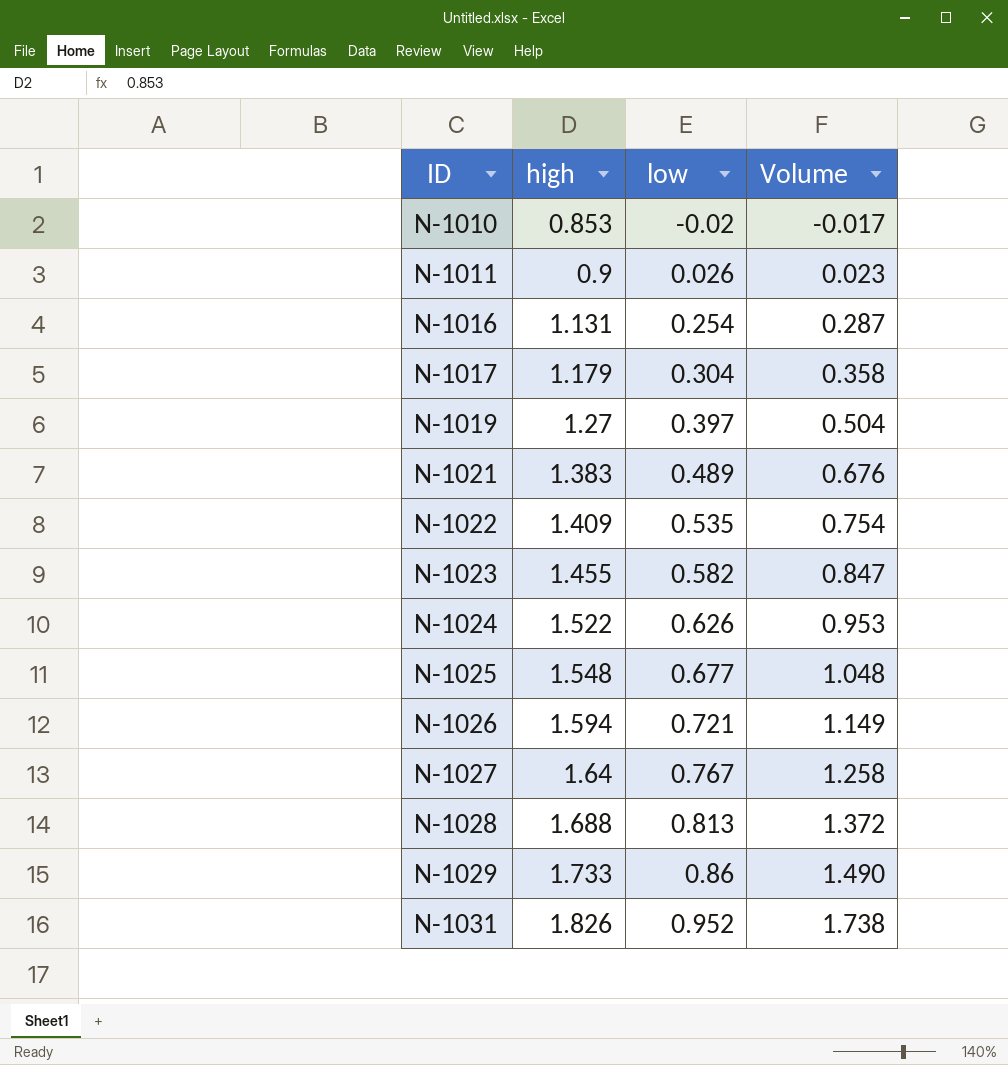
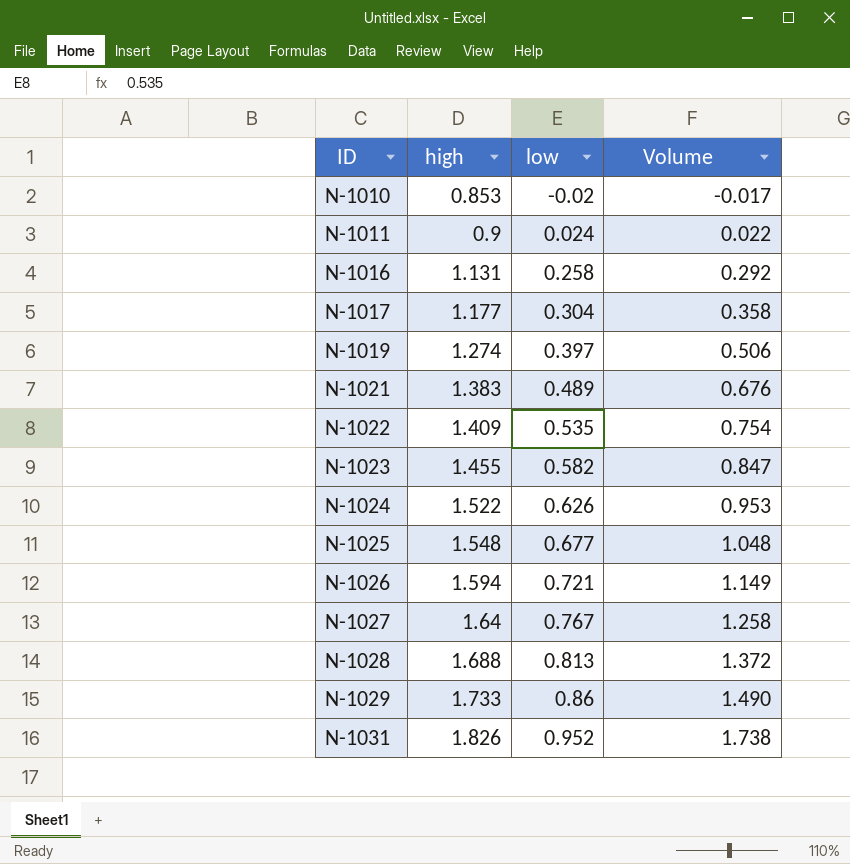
N-1011 | low: 0.026 -> 0.024
N-1011 | Volume: 0.023 -> 0.022
N-1016 | low: 0.254 -> 0.258
N-1016 | Volume: 0.287 -> 0.292
N-1017 | high: 1.179 -> 1.177
N-1019 | high: 1.27 -> 1.274
N-1019 | Volume: 0.504 -> 0.506

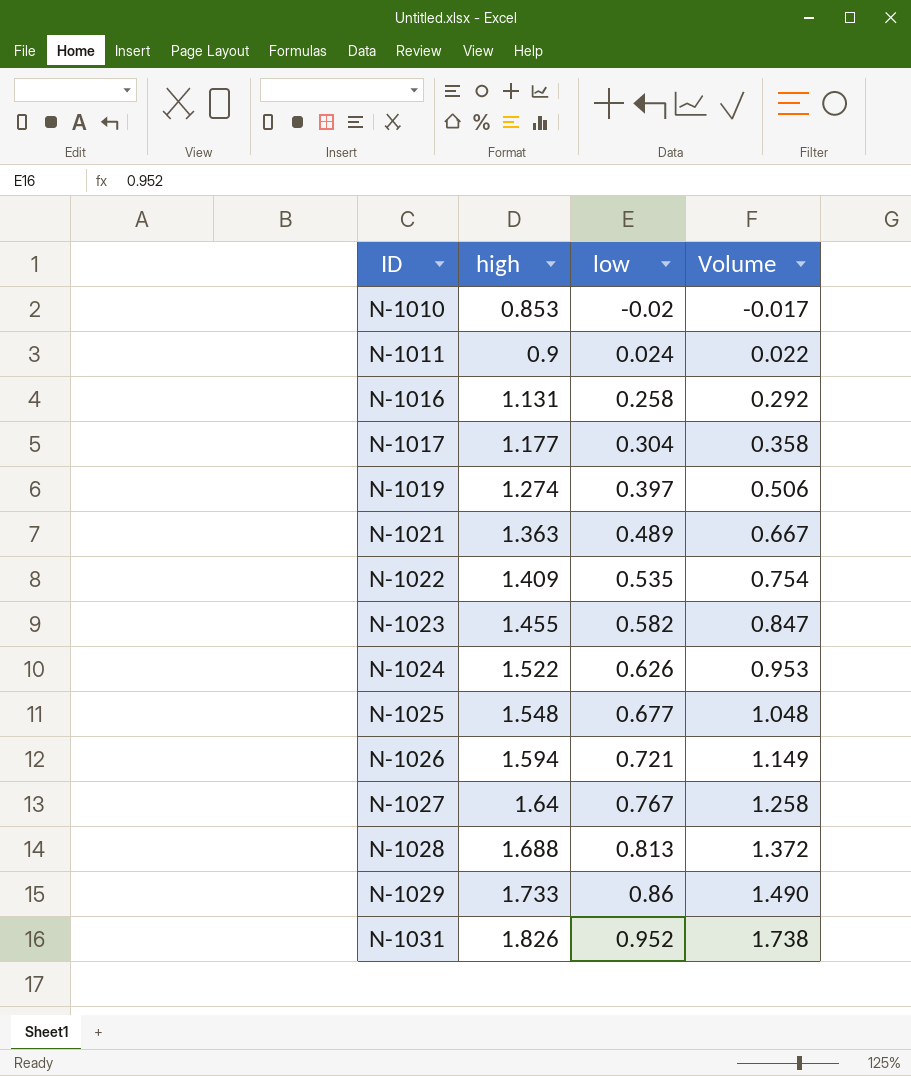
N-1021 | high: 1.383 -> 1.363
N-1021 | Volume: 0.676 -> 0.667

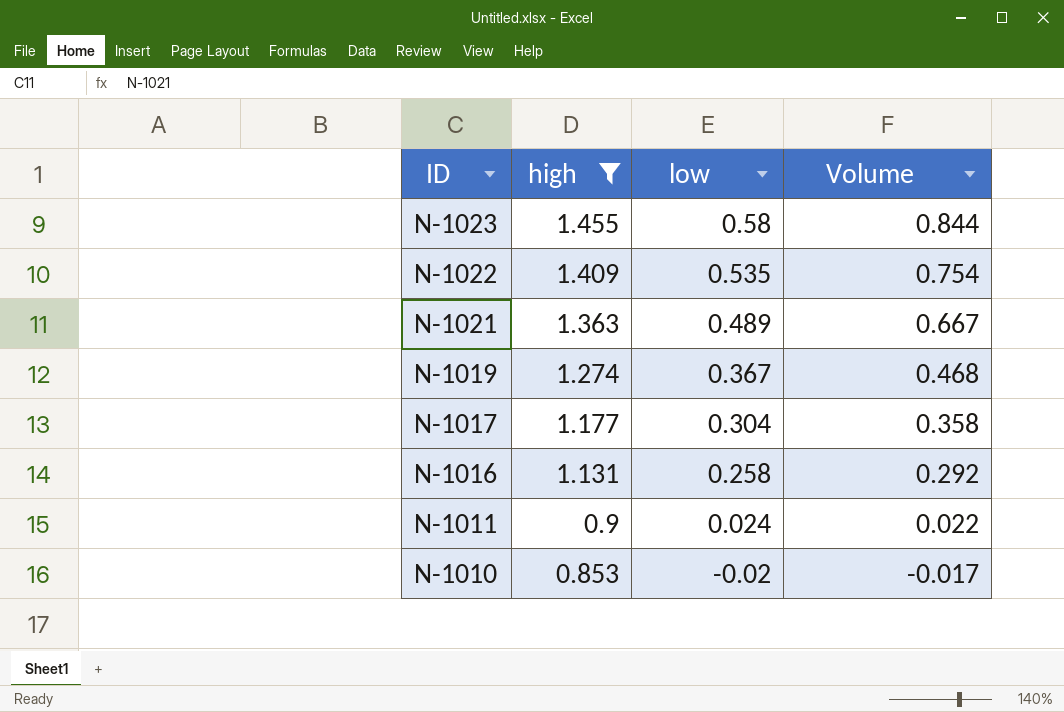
filter: none -> high <= 1.455
row order: ID ascending -> ID descending
N-1023 | low: 0.582 -> 0.58
N-1023 | Volume: 0.847 -> 0.844
N-1019 | low: 0.397 -> 0.367
N-1019 | Volume: 0.506 -> 0.468

